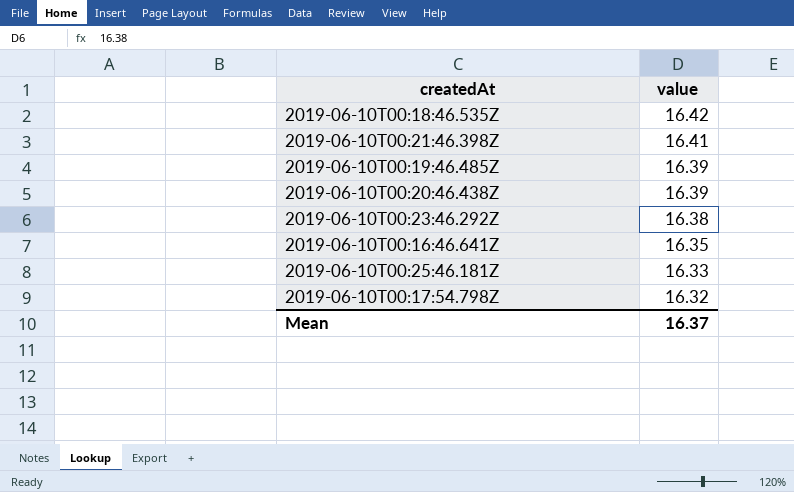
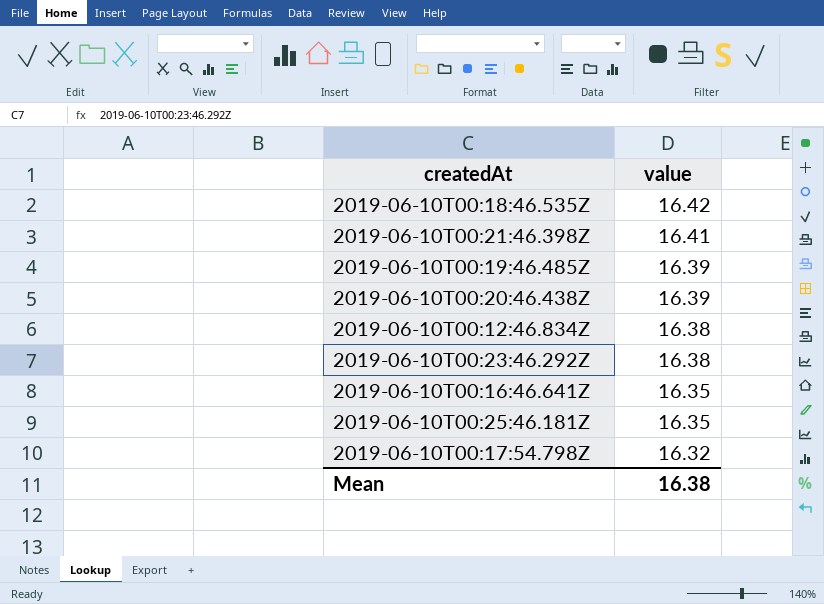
row 2019-06-10T00:12:46.834Z: none -> 16.38
2019-06-10T00:25:46.181Z | value: 16.33 -> 16.35
Mean | value: 16.37 -> 16.38

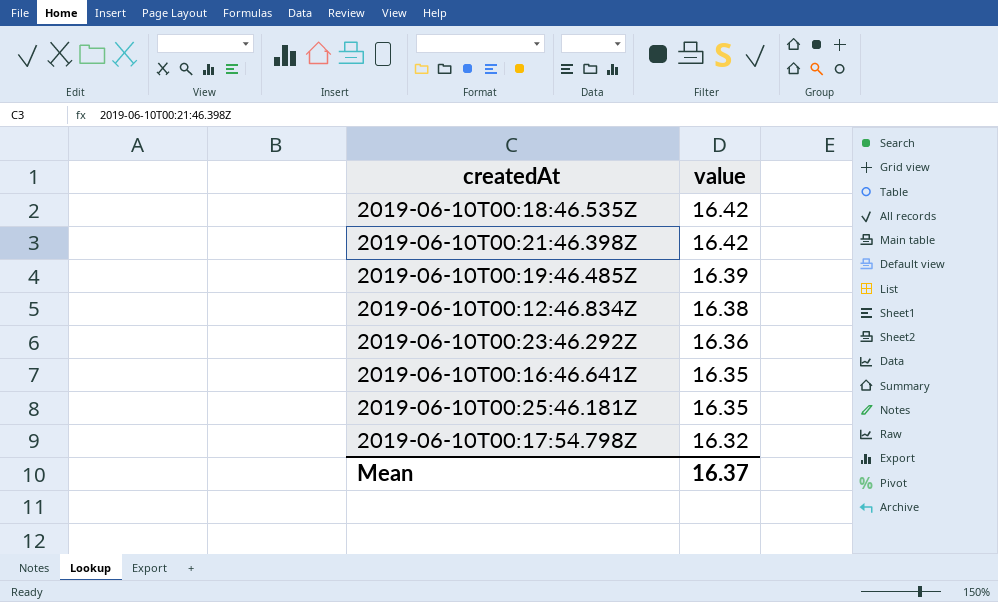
row 2019-06-10T00:20:46.438Z: 16.39 -> none
2019-06-10T00:21:46.398Z | value: 16.41 -> 16.42
2019-06-10T00:23:46.292Z | value: 16.38 -> 16.36
Mean | value: 16.38 -> 16.37

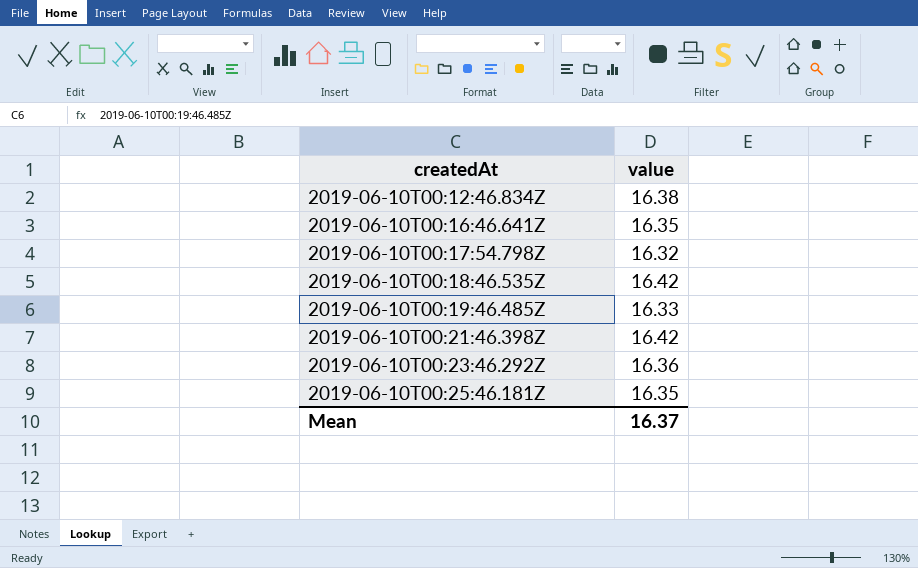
row order: value descending -> createdAt ascending
2019-06-10T00:19:46.485Z | value: 16.39 -> 16.33

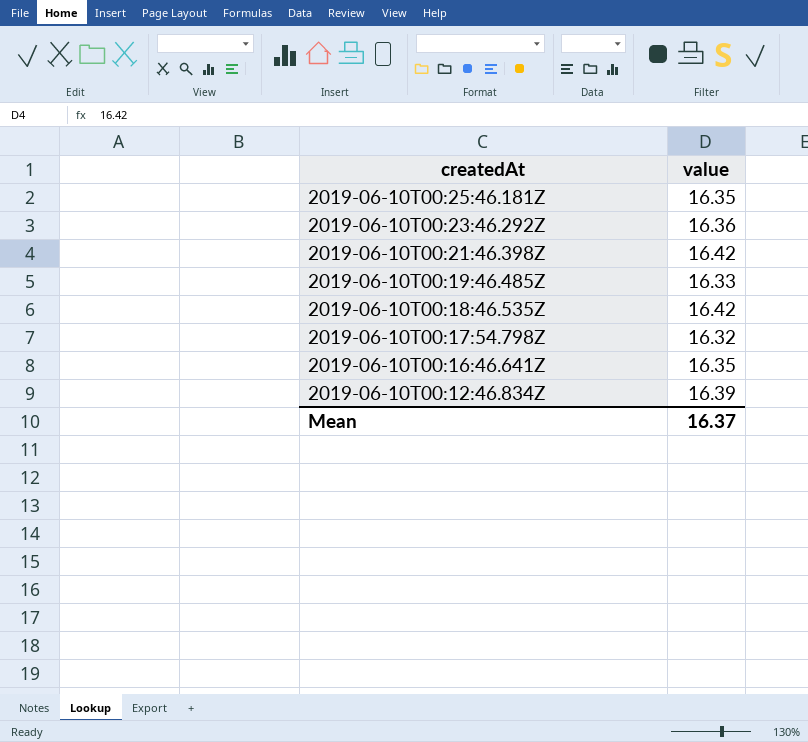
row order: createdAt ascending -> createdAt descending
2019-06-10T00:12:46.834Z | value: 16.38 -> 16.39

